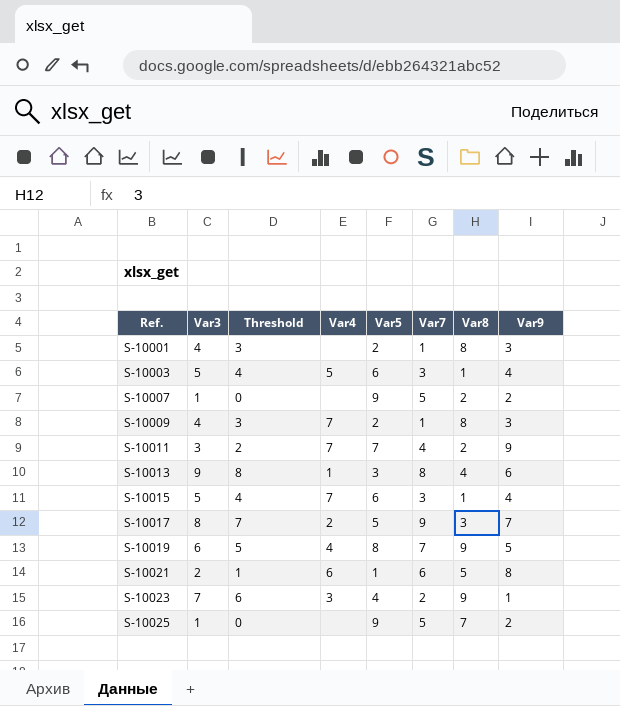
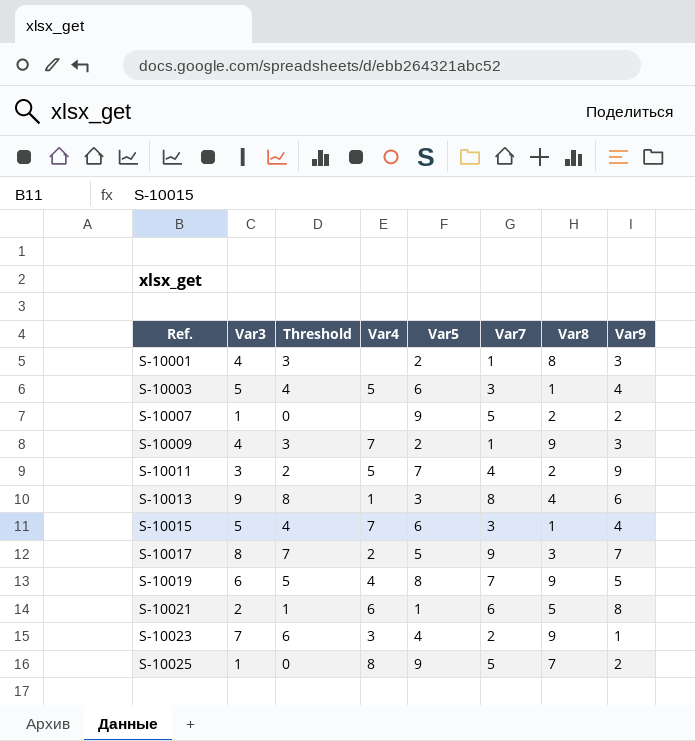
S-10009 | Var8: 8 -> 9
S-10011 | Var4: 7 -> 5
S-10025 | Var4: none -> 8

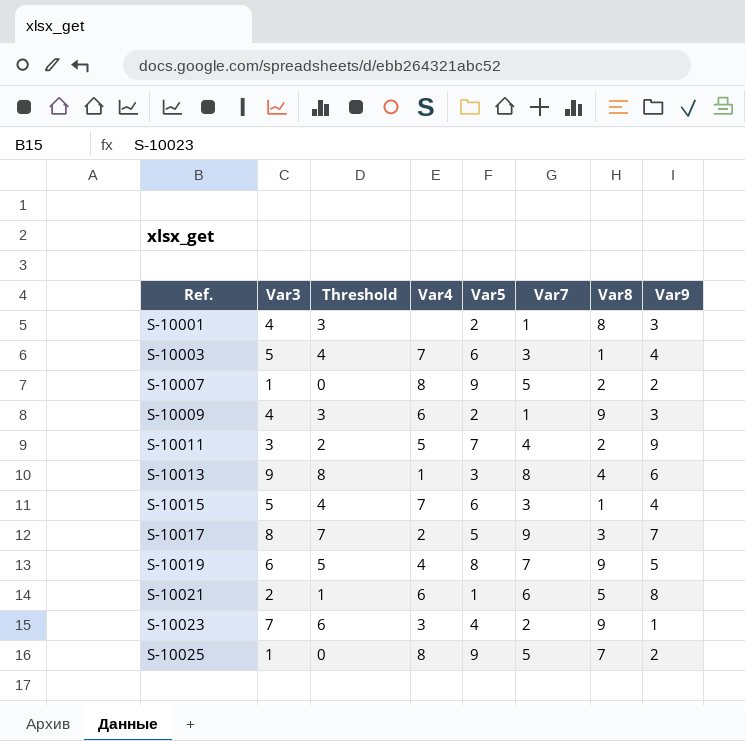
S-10003 | Var4: 5 -> 7
S-10007 | Var4: none -> 8
S-10009 | Var4: 7 -> 6

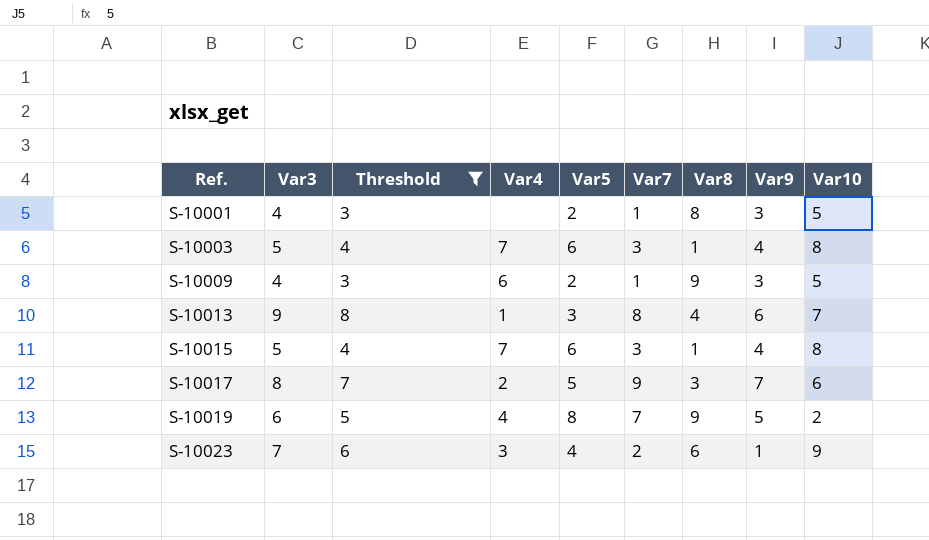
filter: none -> Threshold >= 3
column Var10 | position: none -> 9
S-10023 | Var8: 9 -> 6

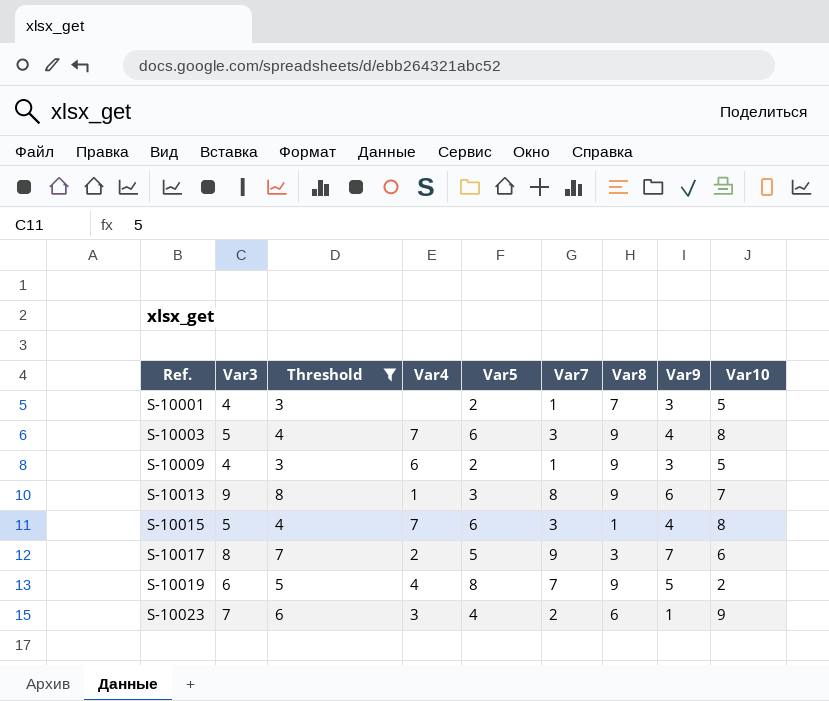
S-10001 | Var8: 8 -> 7
S-10003 | Var8: 1 -> 9
S-10013 | Var8: 4 -> 9

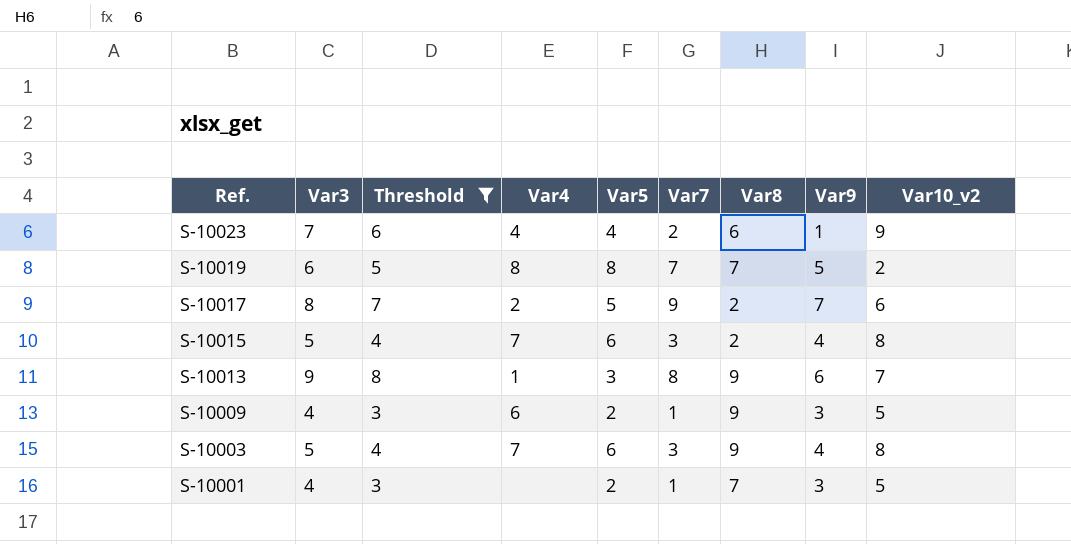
row order: Ref. ascending -> Ref. descending
column name: Var10 -> Var10_v2
S-10023 | Var4: 3 -> 4
S-10019 | Var4: 4 -> 8
S-10019 | Var8: 9 -> 7
S-10017 | Var8: 3 -> 2
S-10015 | Var8: 1 -> 2

